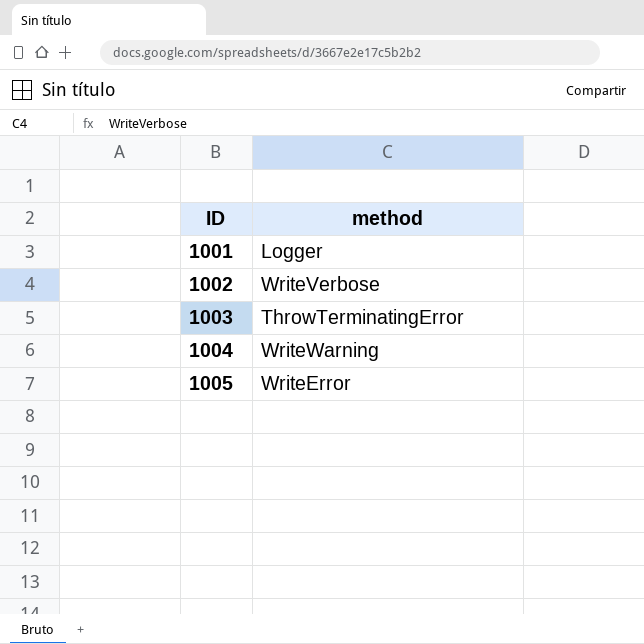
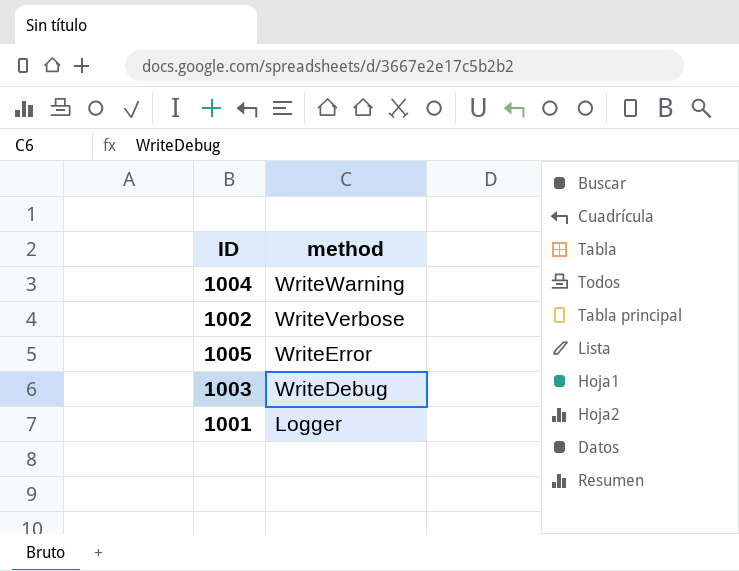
row order: ID ascending -> method descending
1003 | method: ThrowTerminatingError -> WriteDebug

